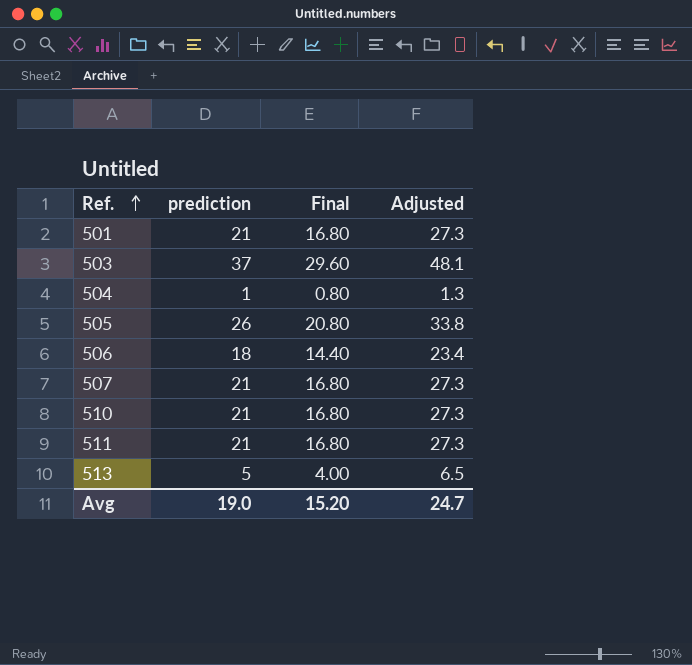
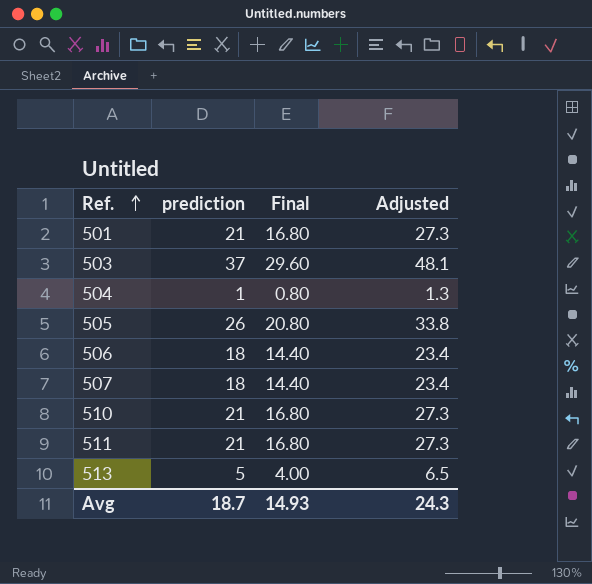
507 | prediction: 21 -> 18
507 | Final: 16.80 -> 14.40
507 | Adjusted: 27.3 -> 23.4
Avg | prediction: 19.0 -> 18.7
Avg | Final: 15.20 -> 14.93
Avg | Adjusted: 24.7 -> 24.3

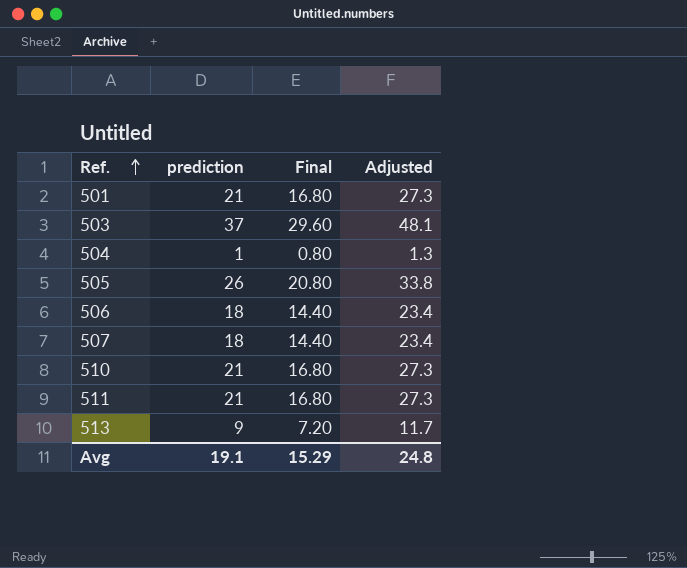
513 | prediction: 5 -> 9
513 | Final: 4.00 -> 7.20
513 | Adjusted: 6.5 -> 11.7
Avg | prediction: 18.7 -> 19.1
Avg | Final: 14.93 -> 15.29
Avg | Adjusted: 24.3 -> 24.8

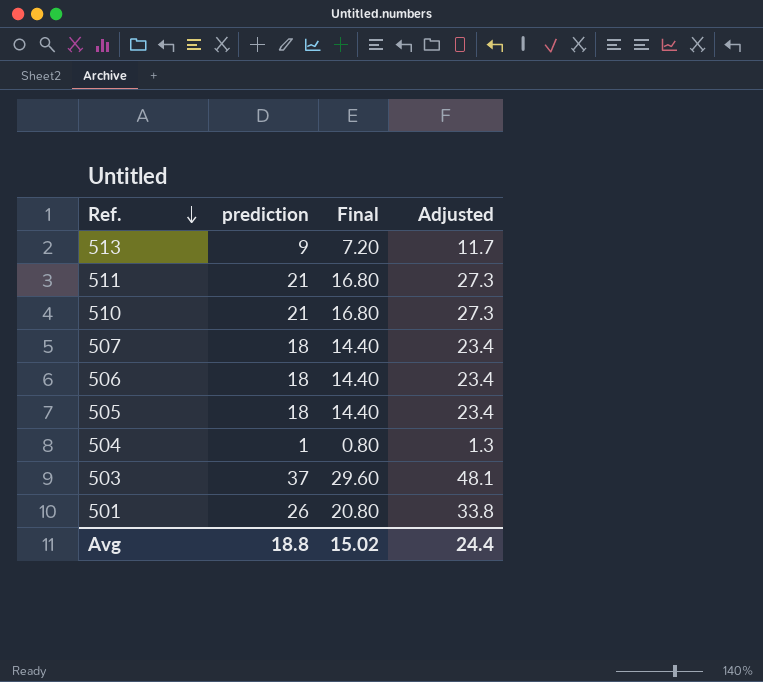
row order: Ref. ascending -> Ref. descending
505 | prediction: 26 -> 18
505 | Final: 20.80 -> 14.40
505 | Adjusted: 33.8 -> 23.4
501 | prediction: 21 -> 26
501 | Final: 16.80 -> 20.80
501 | Adjusted: 27.3 -> 33.8
Avg | prediction: 19.1 -> 18.8
Avg | Final: 15.29 -> 15.02
Avg | Adjusted: 24.8 -> 24.4

